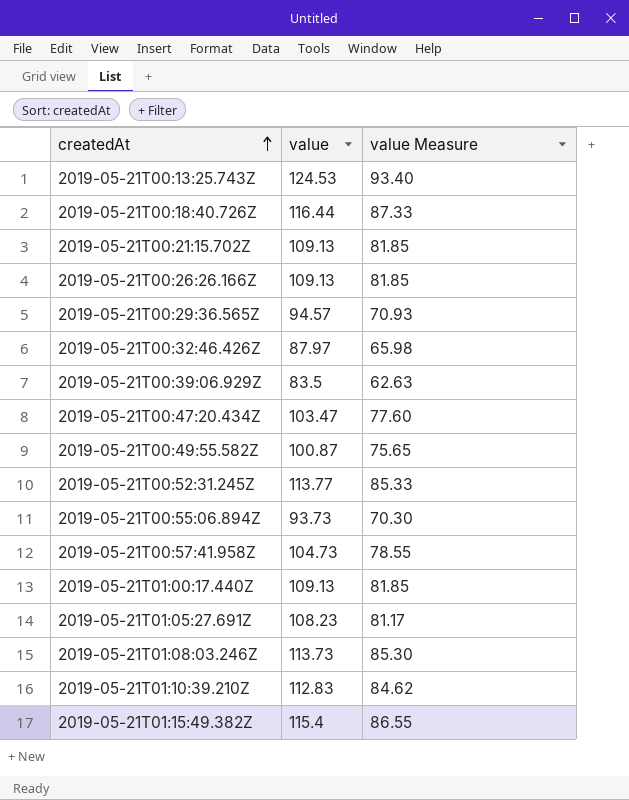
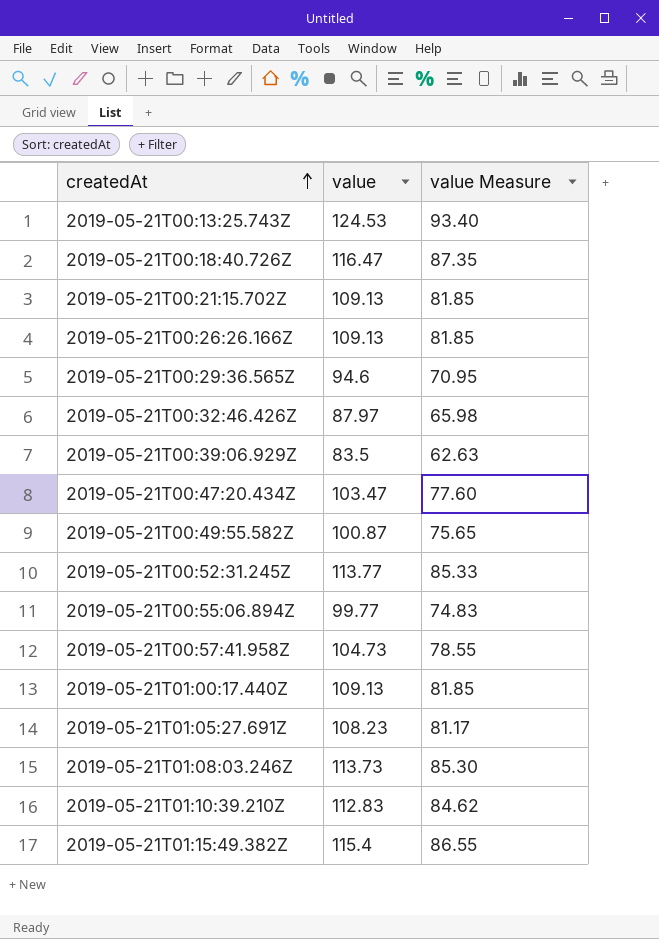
2019-05-21T00:18:40.726Z | value: 116.44 -> 116.47
2019-05-21T00:18:40.726Z | value Measure: 87.33 -> 87.35
2019-05-21T00:29:36.565Z | value: 94.57 -> 94.6
2019-05-21T00:29:36.565Z | value Measure: 70.93 -> 70.95
2019-05-21T00:55:06.894Z | value: 93.73 -> 99.77
2019-05-21T00:55:06.894Z | value Measure: 70.30 -> 74.83

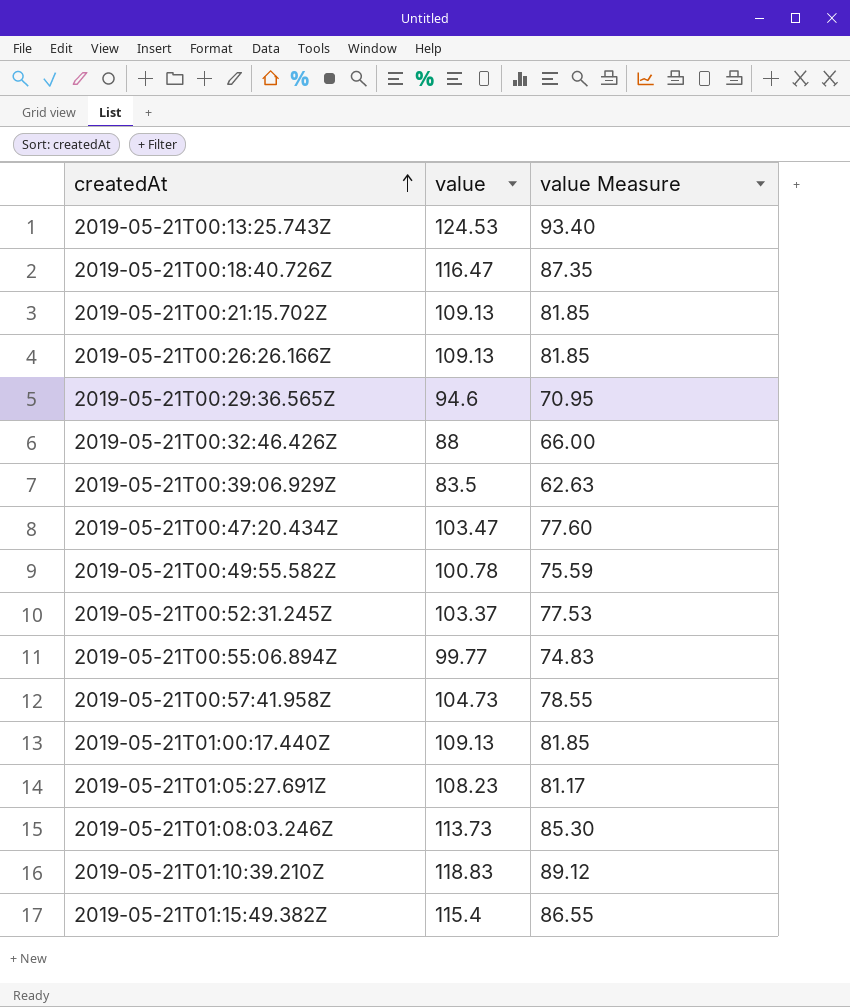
2019-05-21T00:32:46.426Z | value: 87.97 -> 88
2019-05-21T00:32:46.426Z | value Measure: 65.98 -> 66.00
2019-05-21T00:49:55.582Z | value: 100.87 -> 100.78
2019-05-21T00:49:55.582Z | value Measure: 75.65 -> 75.59
2019-05-21T00:52:31.245Z | value: 113.77 -> 103.37
2019-05-21T00:52:31.245Z | value Measure: 85.33 -> 77.53
2019-05-21T01:10:39.210Z | value: 112.83 -> 118.83
2019-05-21T01:10:39.210Z | value Measure: 84.62 -> 89.12

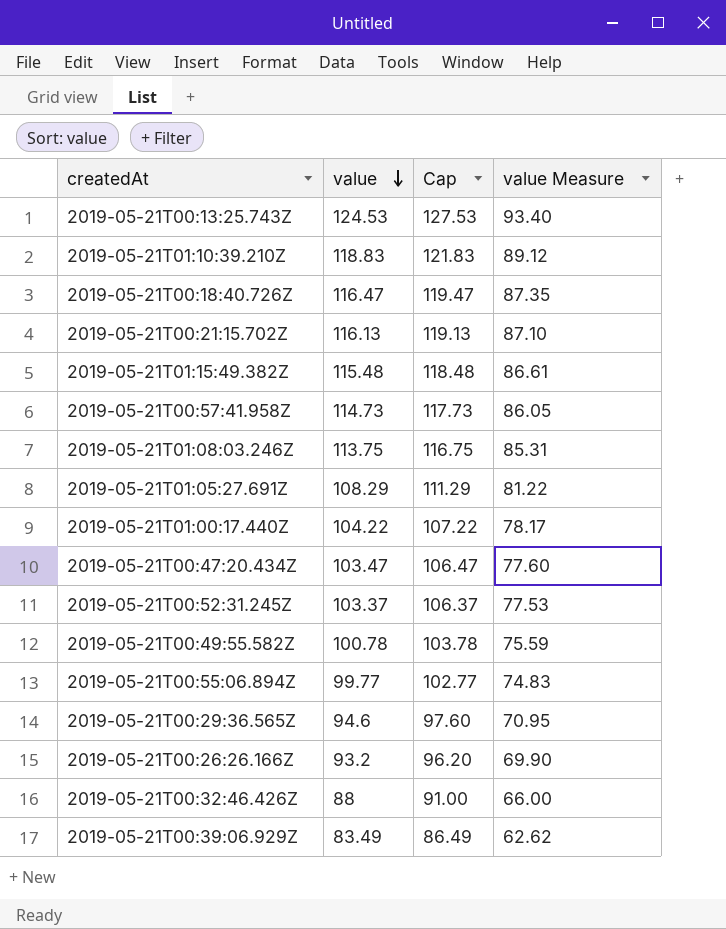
row order: createdAt ascending -> value descending
column Cap | formula: none -> [value] + 3
2019-05-21T00:21:15.702Z | value: 109.13 -> 116.13
2019-05-21T00:21:15.702Z | value Measure: 81.85 -> 87.10
2019-05-21T01:15:49.382Z | value: 115.4 -> 115.48
2019-05-21T01:15:49.382Z | value Measure: 86.55 -> 86.61
2019-05-21T00:57:41.958Z | value: 104.73 -> 114.73
2019-05-21T00:57:41.958Z | value Measure: 78.55 -> 86.05
2019-05-21T01:08:03.246Z | value: 113.73 -> 113.75
2019-05-21T01:08:03.246Z | value Measure: 85.30 -> 85.31
2019-05-21T01:05:27.691Z | value: 108.23 -> 108.29
2019-05-21T01:05:27.691Z | value Measure: 81.17 -> 81.22
2019-05-21T01:00:17.440Z | value: 109.13 -> 104.22
2019-05-21T01:00:17.440Z | value Measure: 81.85 -> 78.17
2019-05-21T00:26:26.166Z | value: 109.13 -> 93.2
2019-05-21T00:26:26.166Z | value Measure: 81.85 -> 69.90
2019-05-21T00:39:06.929Z | value: 83.5 -> 83.49
2019-05-21T00:39:06.929Z | value Measure: 62.63 -> 62.62

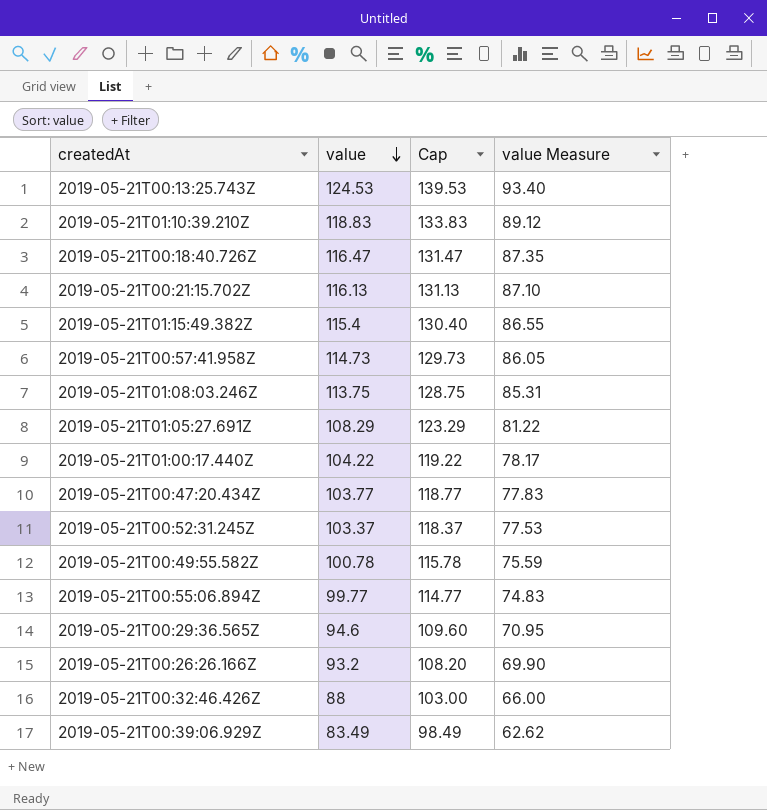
column Cap | formula: [value] + 3 -> [value] + 15
2019-05-21T01:15:49.382Z | value: 115.48 -> 115.4
2019-05-21T01:15:49.382Z | value Measure: 86.61 -> 86.55
2019-05-21T00:47:20.434Z | value: 103.47 -> 103.77
2019-05-21T00:47:20.434Z | value Measure: 77.60 -> 77.83

